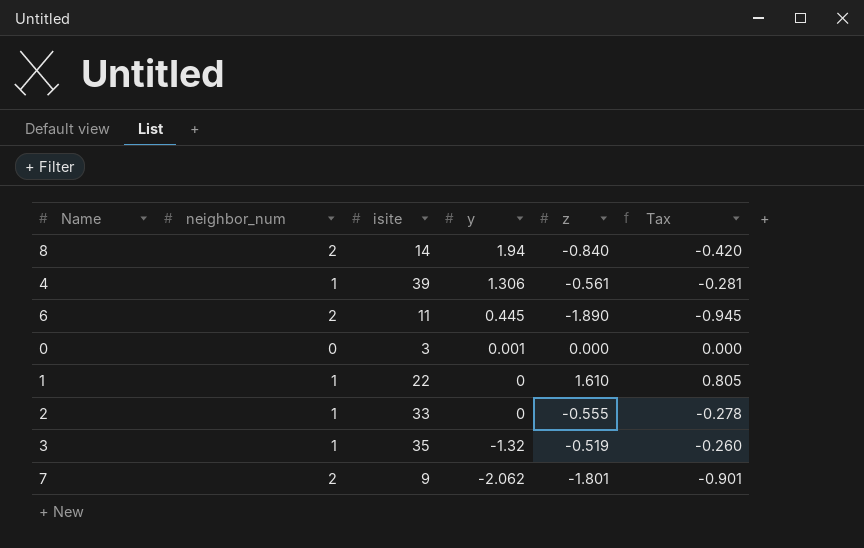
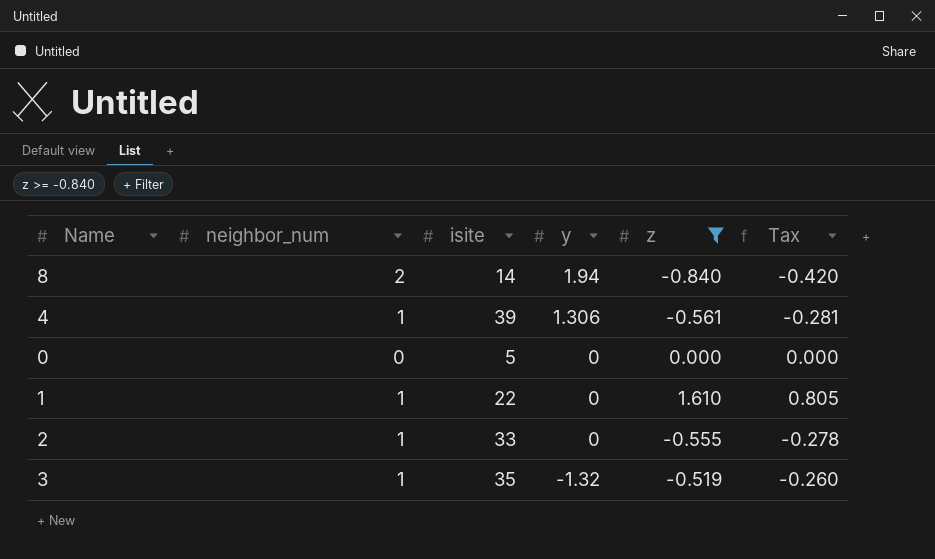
filter: none -> z >= -0.840
0 | isite: 3 -> 5
0 | y: 0.001 -> 0

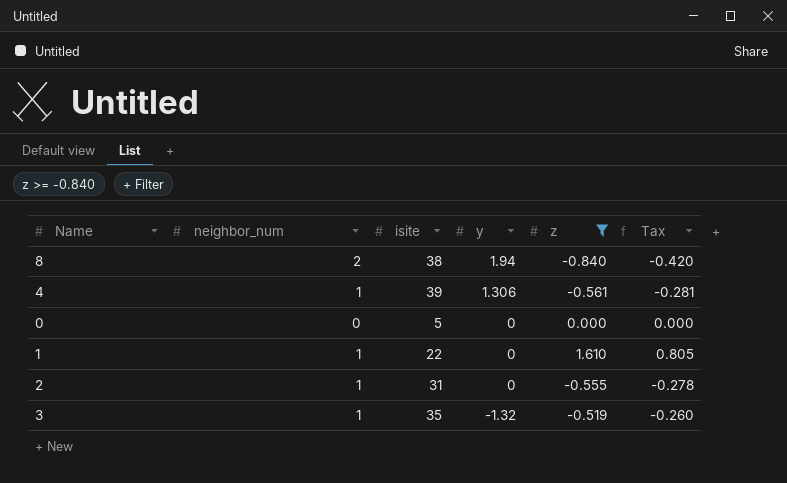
8 | isite: 14 -> 38
2 | isite: 33 -> 31

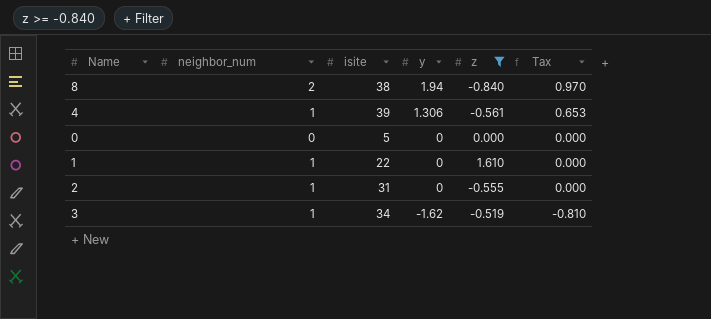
column Tax | formula: [z] * 0.5 -> [y] * 0.5
3 | isite: 35 -> 34
3 | y: -1.32 -> -1.62

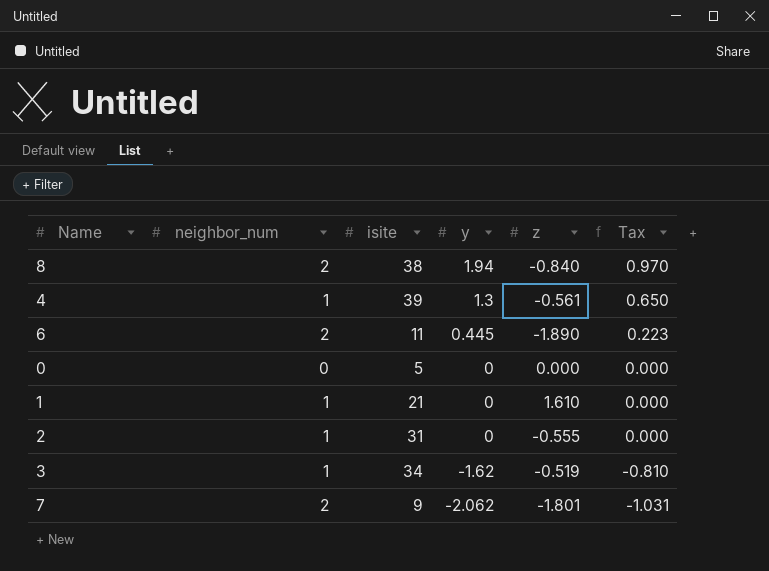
filter: z >= -0.840 -> none
4 | y: 1.306 -> 1.3
4 | Tax: 0.653 -> 0.650
1 | isite: 22 -> 21

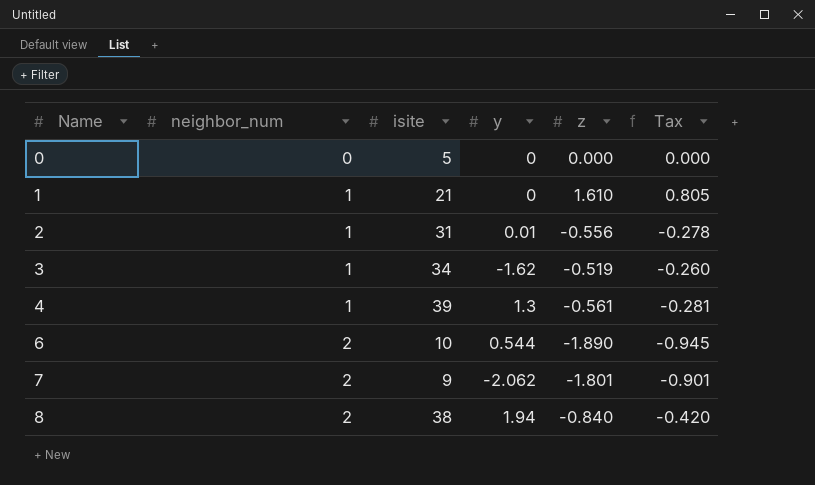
row order: y descending -> Name ascending
column Tax | formula: [y] * 0.5 -> [z] * 0.5
2 | y: 0 -> 0.01
2 | z: -0.555 -> -0.556
6 | isite: 11 -> 10
6 | y: 0.445 -> 0.544

